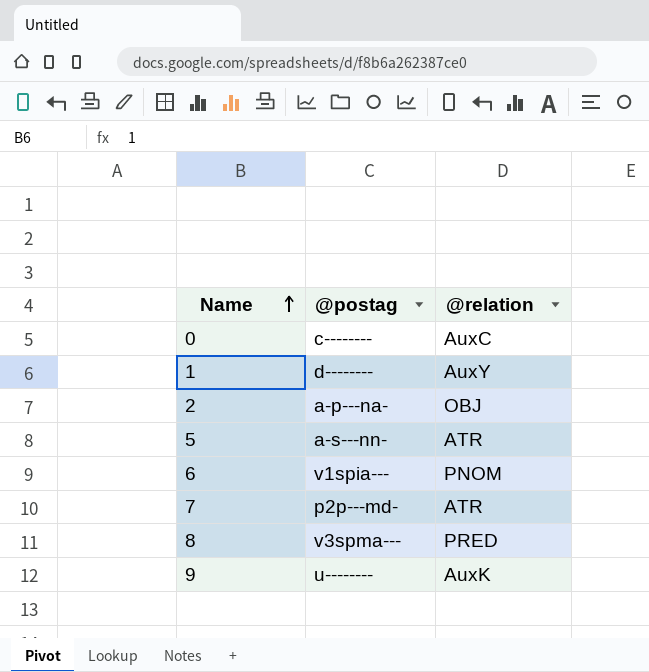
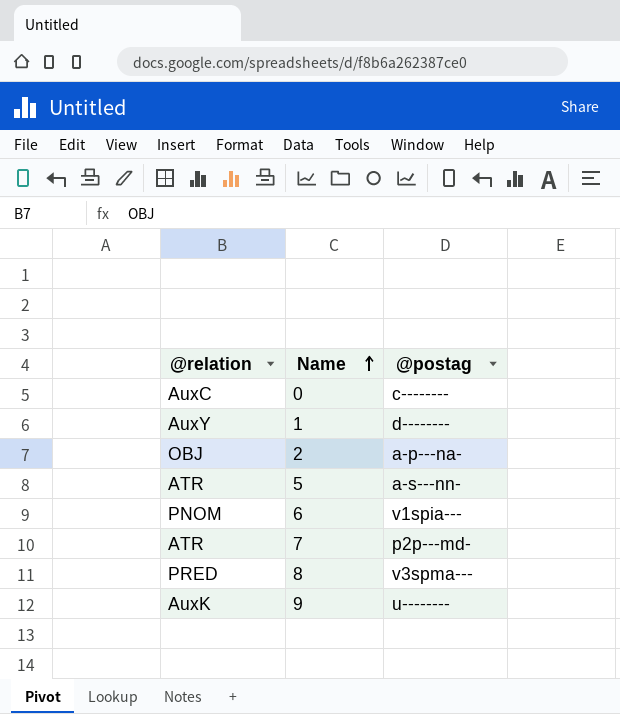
column @relation | position: 3 -> 1

